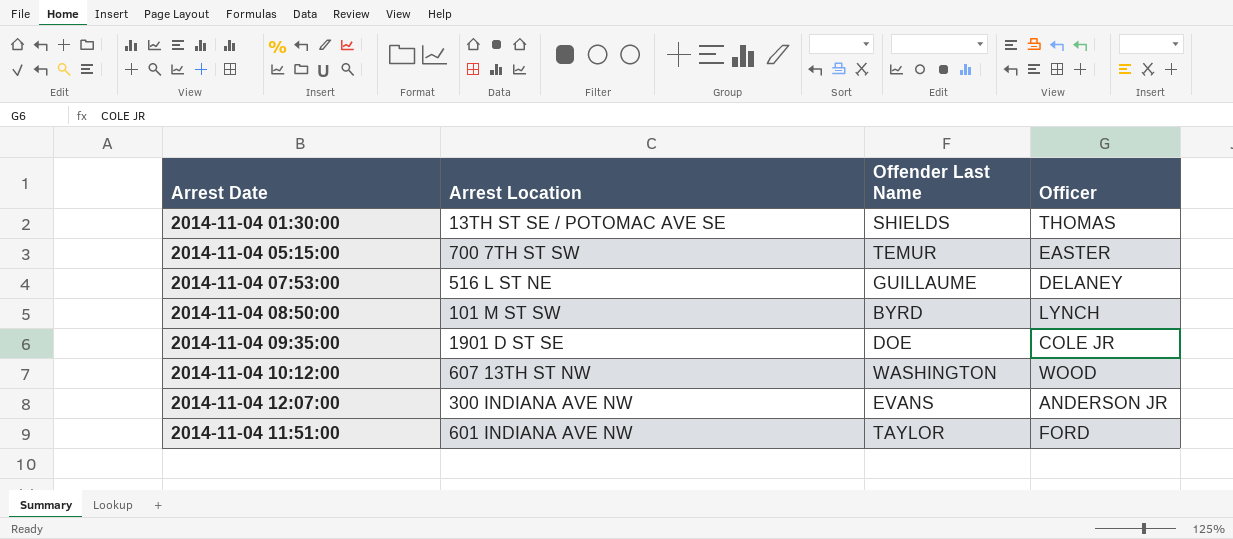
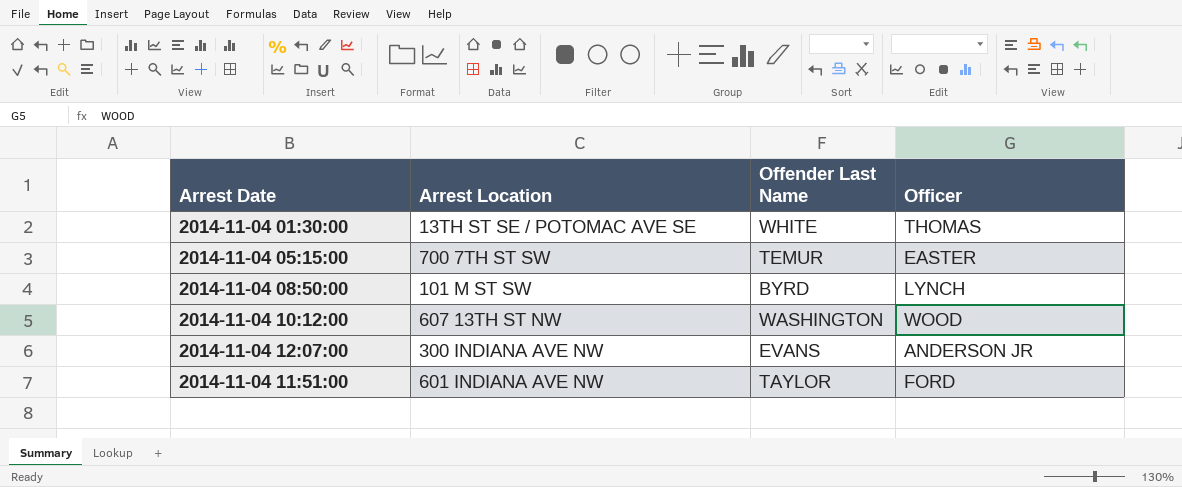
row 2014-11-04 07:53:00: 516 L ST NE | GUILLAUME | DELANEY -> none
row 2014-11-04 09:35:00: 1901 D ST SE | DOE | COLE JR -> none
2014-11-04 01:30:00 | Offender Last Name: SHIELDS -> WHITE

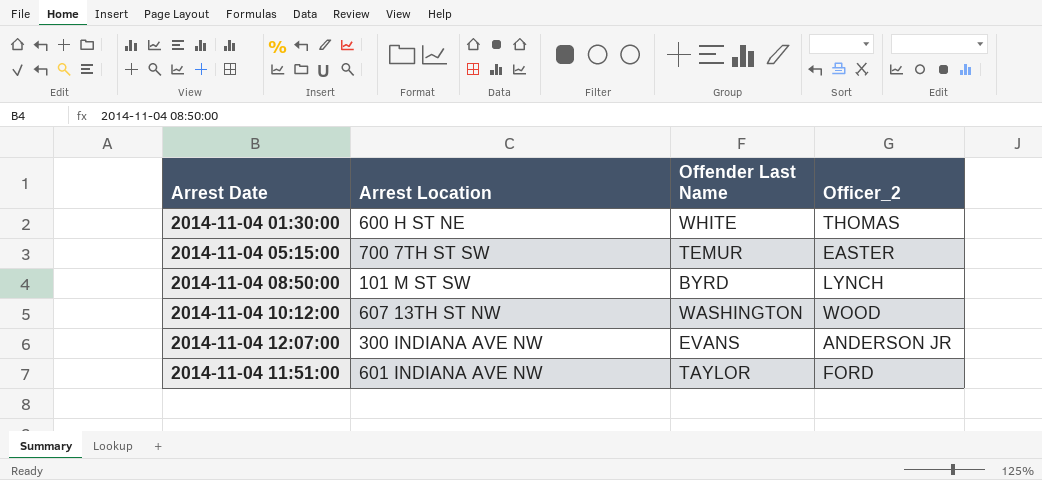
column name: Officer -> Officer_2
2014-11-04 01:30:00 | Arrest Location: 13TH ST SE / POTOMAC AVE SE -> 600 H ST NE

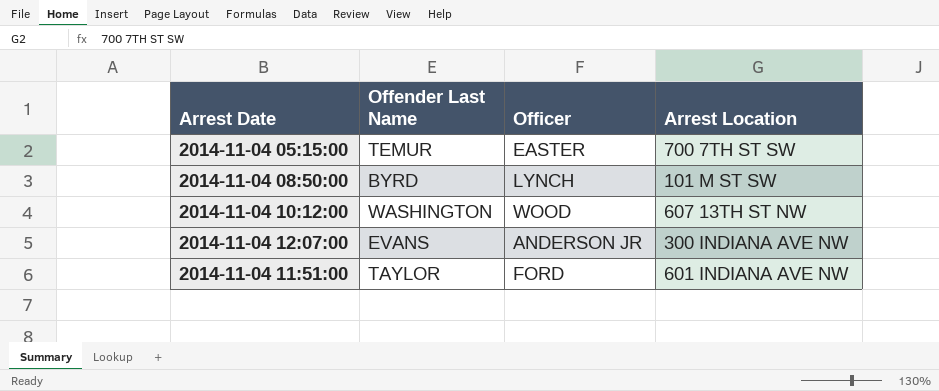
column name: Officer_2 -> Officer
column Arrest Location | position: 2 -> 4
row 2014-11-04 01:30:00: 600 H ST NE | WHITE | THOMAS -> none

